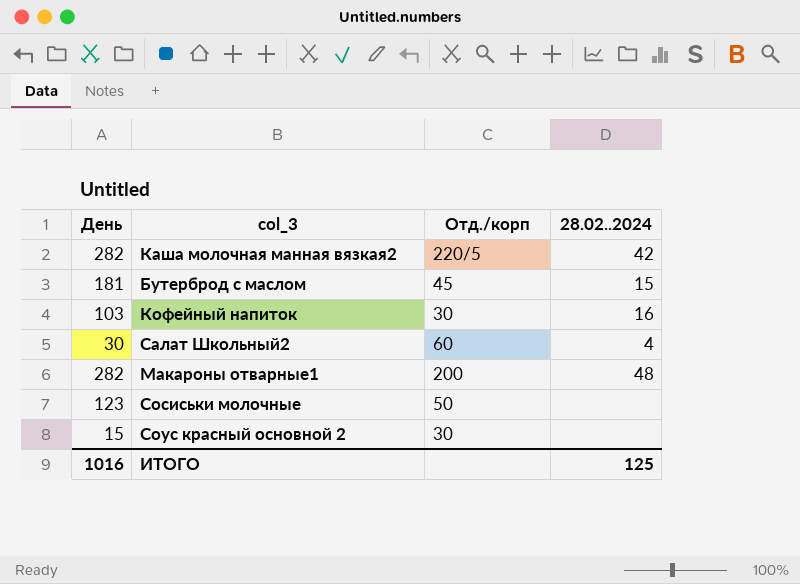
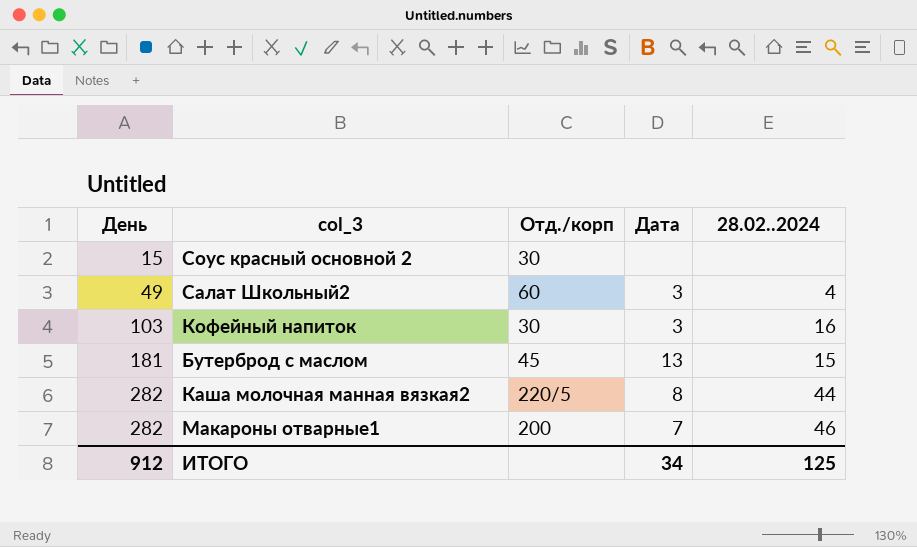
row order: none -> День ascending
column Дата | position: none -> 4
row Сосиськи молочные: 123 | 50 | none -> none
Салат Школьный2 | День: 30 -> 49
Каша молочная манная вязкая2 | 28.02..2024: 42 -> 44
Макароны отварные1 | 28.02..2024: 48 -> 46
ИТОГО | День: 1016 -> 912

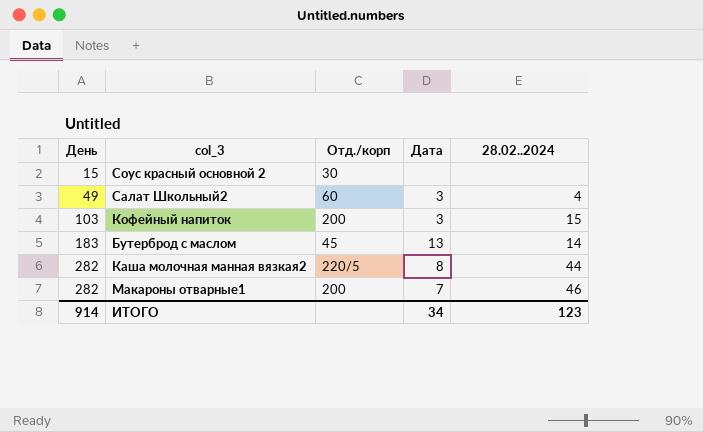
Кофейный напиток | Отд./корп: 30 -> 200
Кофейный напиток | 28.02..2024: 16 -> 15
Бутерброд с маслом | День: 181 -> 183
Бутерброд с маслом | 28.02..2024: 15 -> 14
ИТОГО | День: 912 -> 914
ИТОГО | 28.02..2024: 125 -> 123

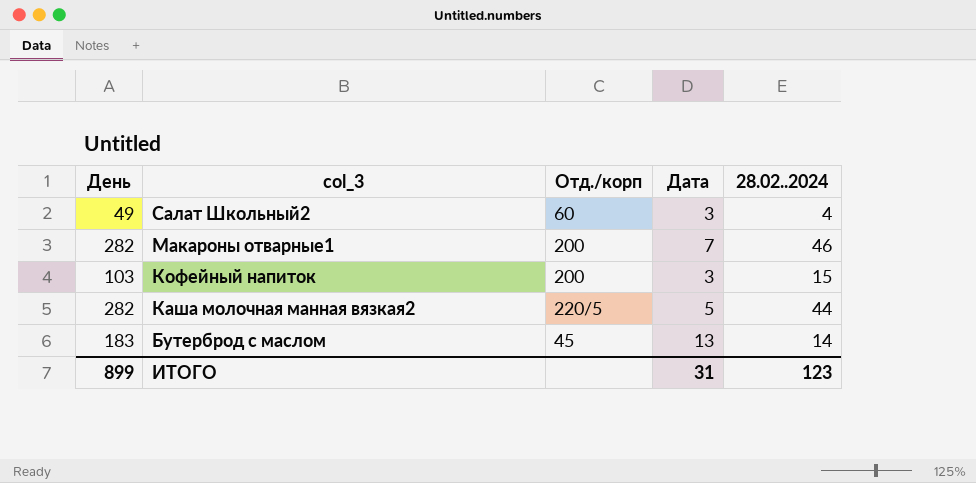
row order: День ascending -> col_3 descending
row Соус красный основной 2: 15 | 30 | none | none -> none
Каша молочная манная вязкая2 | Дата: 8 -> 5
ИТОГО | День: 914 -> 899
ИТОГО | Дата: 34 -> 31

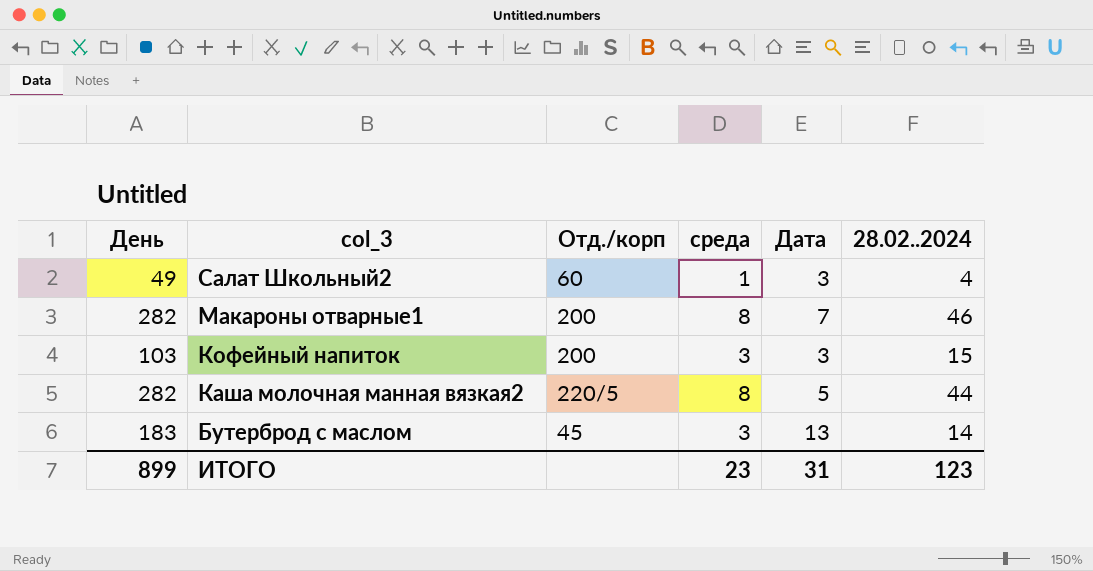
column среда | position: none -> 4

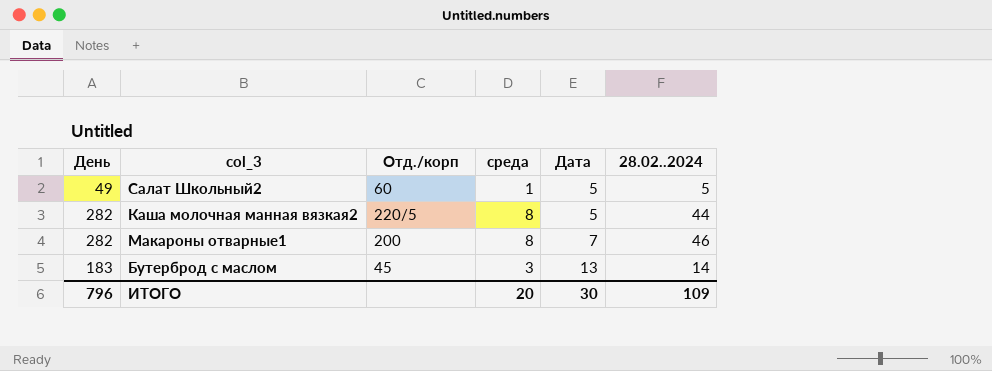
row order: col_3 descending -> Дата ascending
row Кофейный напиток: 103 | 200 | 3 | 3 | 15 -> none
Салат Школьный2 | Дата: 3 -> 5
Салат Школьный2 | 28.02..2024: 4 -> 5
ИТОГО | День: 899 -> 796
ИТОГО | среда: 23 -> 20
ИТОГО | Дата: 31 -> 30
ИТОГО | 28.02..2024: 123 -> 109

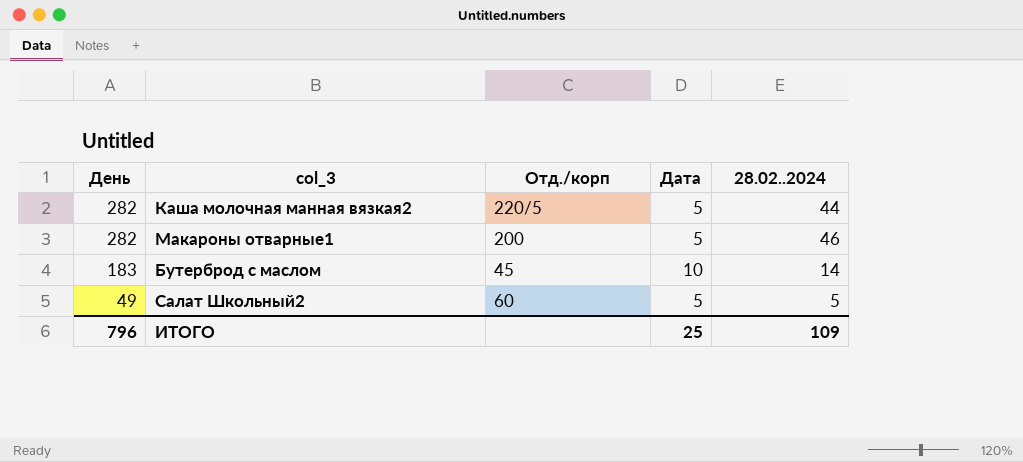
row order: Дата ascending -> День descending
column среда | position: 4 -> none
Макароны отварные1 | Дата: 7 -> 5
Бутерброд с маслом | Дата: 13 -> 10
ИТОГО | Дата: 30 -> 25

